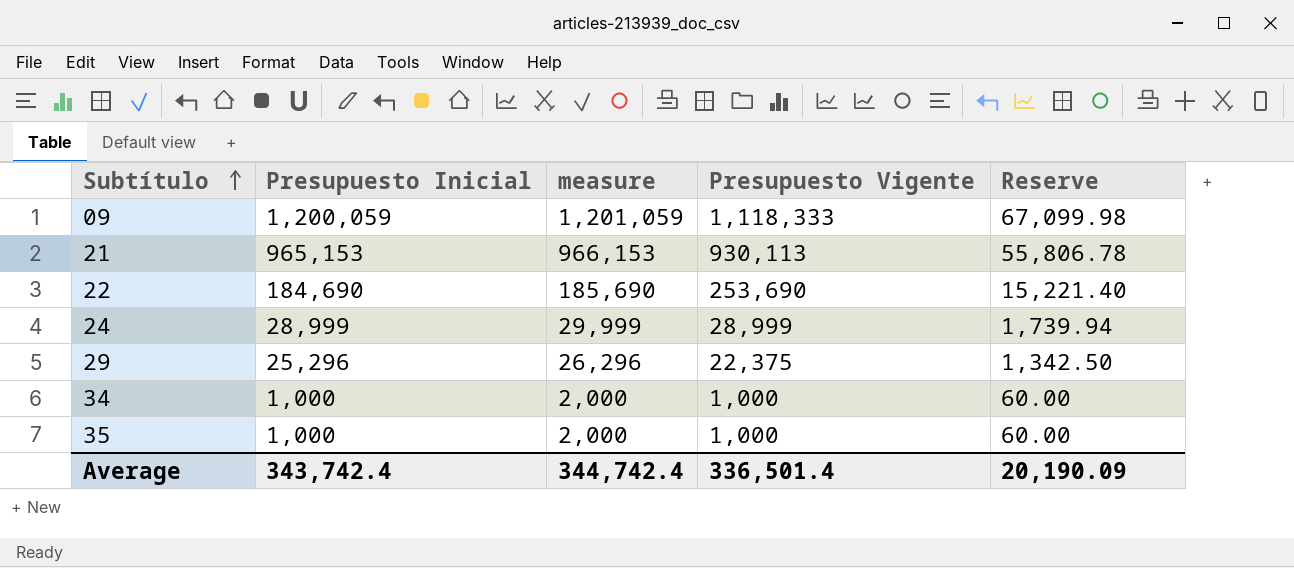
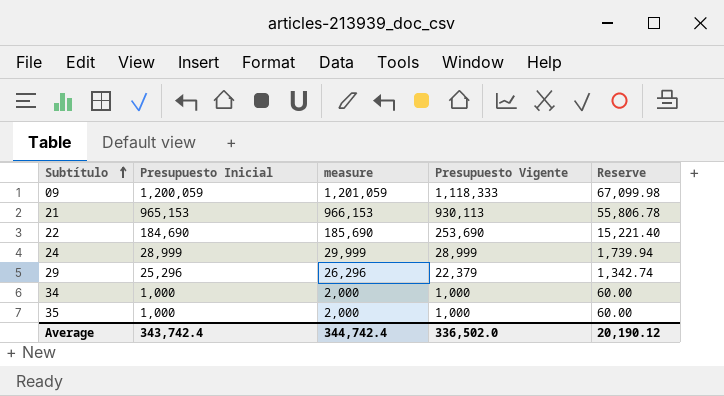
29 | Presupuesto Vigente: 22,375 -> 22,379
29 | Reserve: 1,342.50 -> 1,342.74
Average | Presupuesto Vigente: 336,501.4 -> 336,502.0
Average | Reserve: 20,190.09 -> 20,190.12

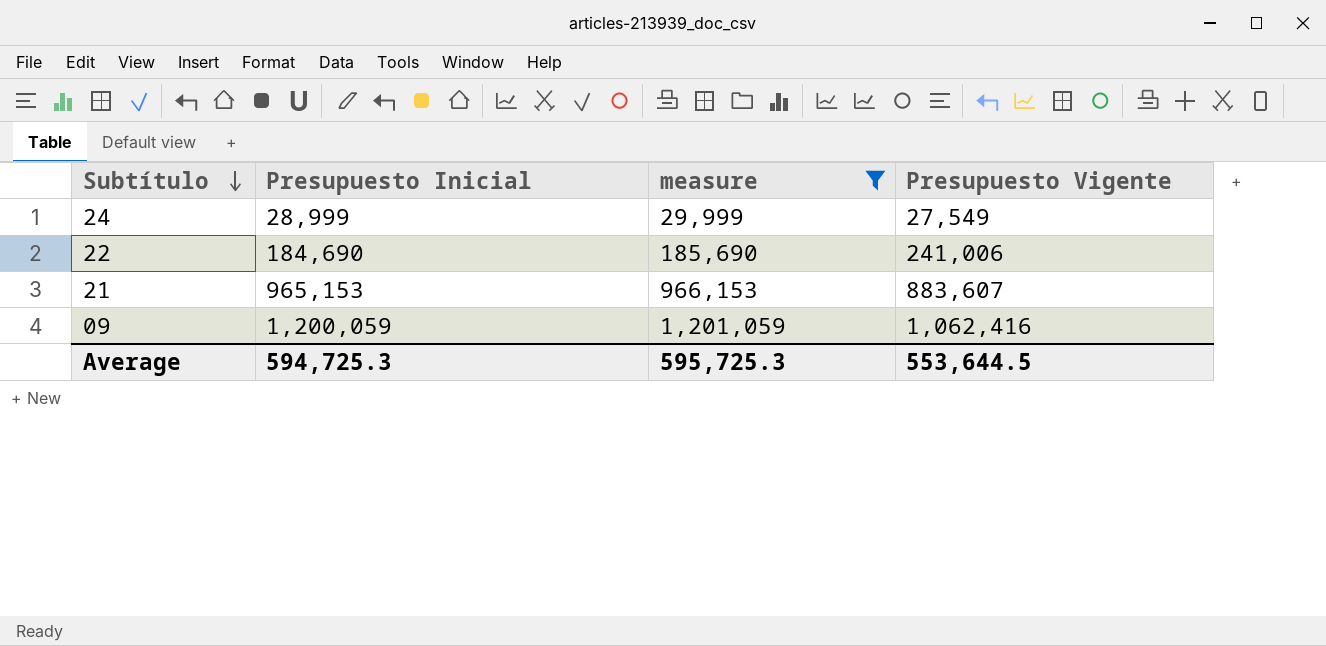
filter: none -> measure >= 29,999
row order: Subtítulo ascending -> Subtítulo descending
column Reserve | formula: [Presupuesto Vigente] * 0.06 -> none
24 | Presupuesto Vigente: 28,999 -> 27,549
22 | Presupuesto Vigente: 253,690 -> 241,006
21 | Presupuesto Vigente: 930,113 -> 883,607
09 | Presupuesto Vigente: 1,118,333 -> 1,062,416
Average | Presupuesto Inicial: 343,742.4 -> 594,725.3
Average | measure: 344,742.4 -> 595,725.3
Average | Presupuesto Vigente: 336,502.0 -> 553,644.5

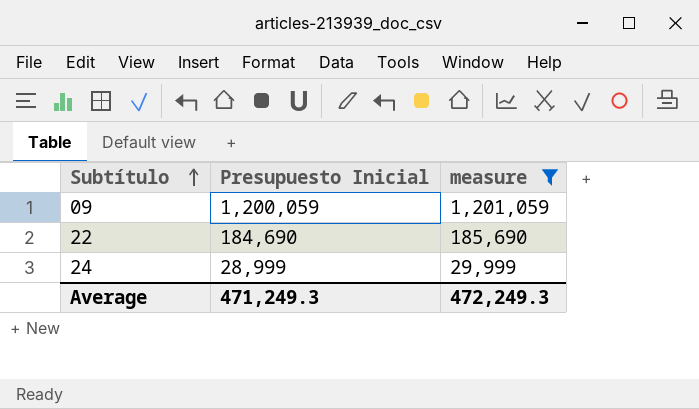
row order: Subtítulo descending -> Subtítulo ascending
column Presupuesto Vigente | position: 4 -> none
row 21: 965,153 | 966,153 | 883,607 -> none
Average | Presupuesto Inicial: 594,725.3 -> 471,249.3
Average | measure: 595,725.3 -> 472,249.3

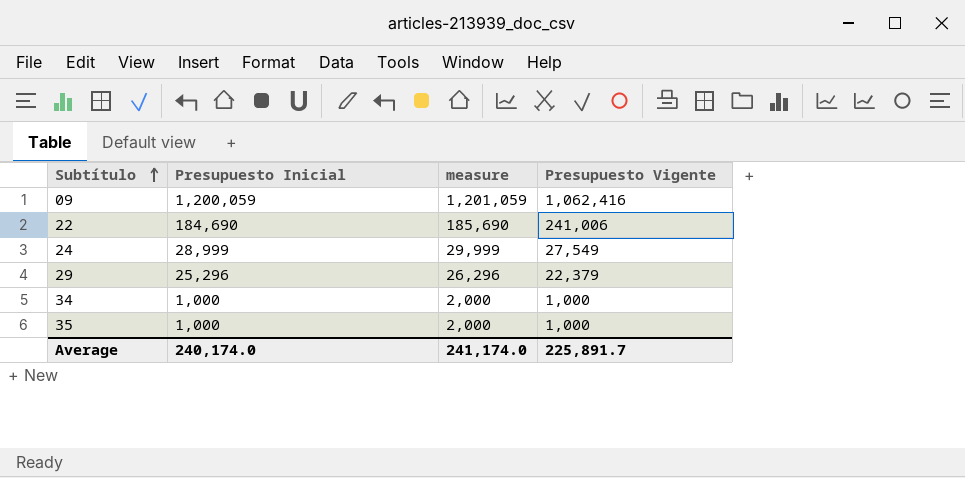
filter: measure >= 29,999 -> none
column Presupuesto Vigente | position: none -> 4
Average | Presupuesto Inicial: 471,249.3 -> 240,174.0
Average | measure: 472,249.3 -> 241,174.0

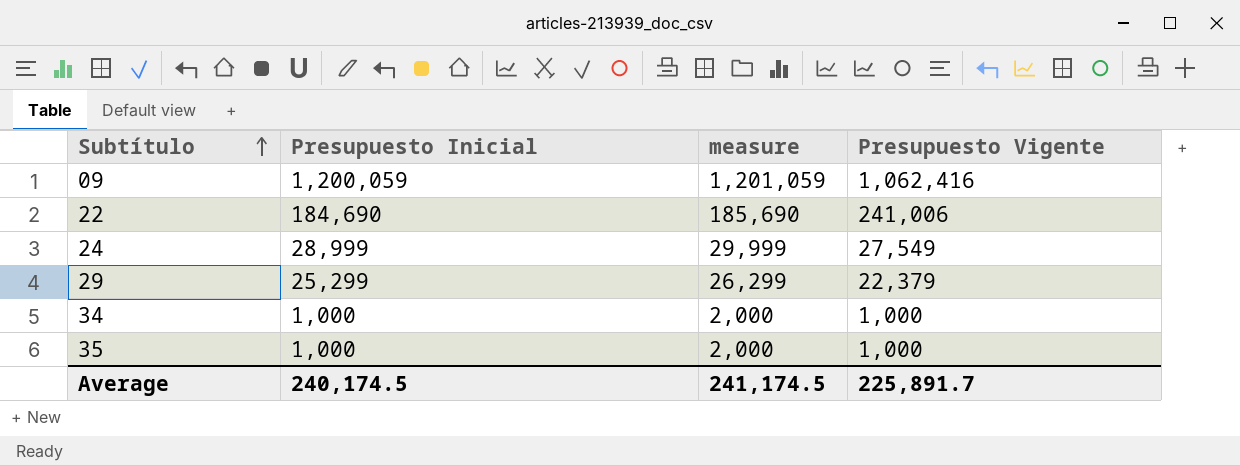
29 | Presupuesto Inicial: 25,296 -> 25,299
29 | measure: 26,296 -> 26,299
Average | Presupuesto Inicial: 240,174.0 -> 240,174.5
Average | measure: 241,174.0 -> 241,174.5

